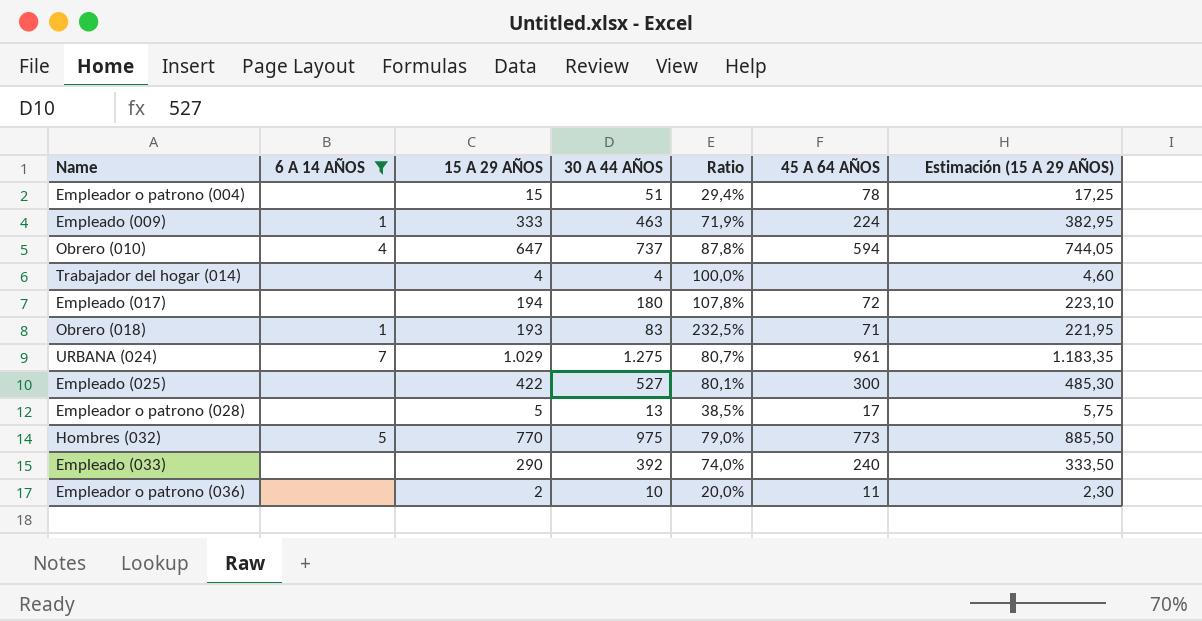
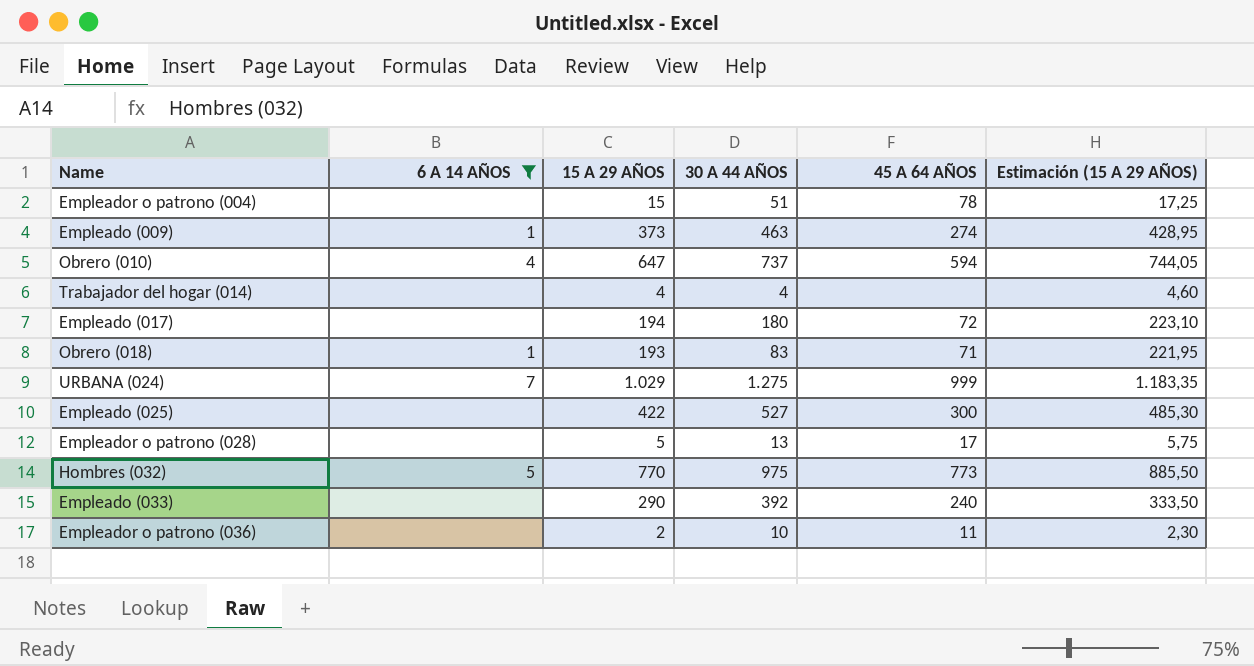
column Ratio | formula: [15 A 29 AÑOS] / [30 A 44 AÑOS] -> none
Empleado (009) | 15 A 29 AÑOS: 333 -> 373
Empleado (009) | 45 A 64 AÑOS: 224 -> 274
Empleado (009) | Estimación (15 A 29 AÑOS): 382,95 -> 428,95
URBANA (024) | 45 A 64 AÑOS: 961 -> 999

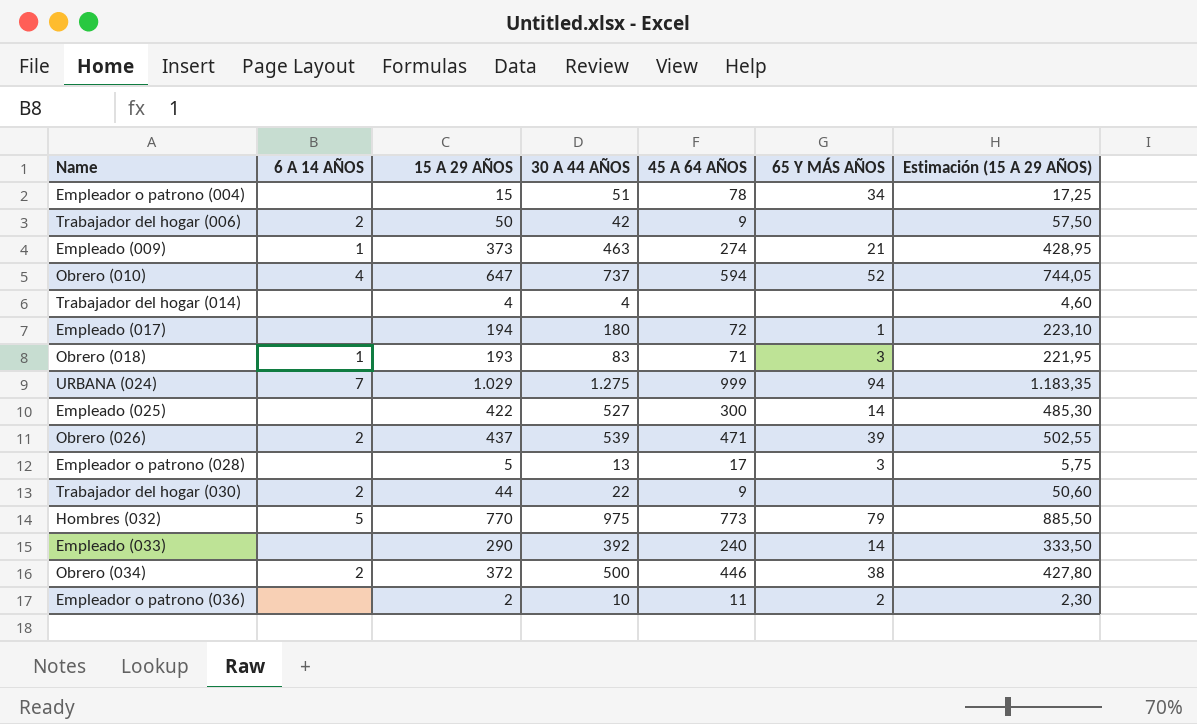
filter: 6 A 14 AÑOS != 2 -> none
column 65 Y MÁS AÑOS | position: none -> 6

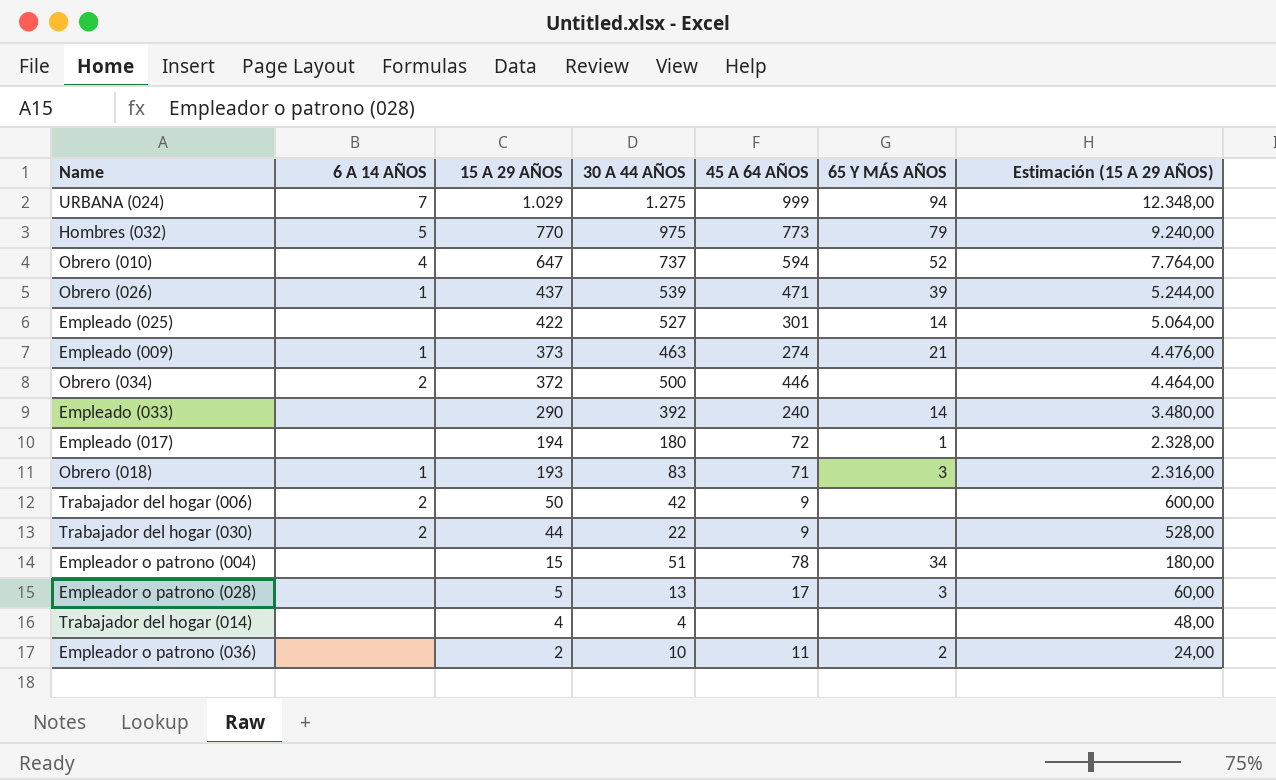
row order: none -> 15 A 29 AÑOS descending
column Estimación (15 A 29 AÑOS) | formula: [15 A 29 AÑOS] * 1,15 -> [15 A 29 AÑOS] * 12
Obrero (026) | 6 A 14 AÑOS: 2 -> 1
Empleado (025) | 45 A 64 AÑOS: 300 -> 301
Obrero (034) | 65 Y MÁS AÑOS: 38 -> none

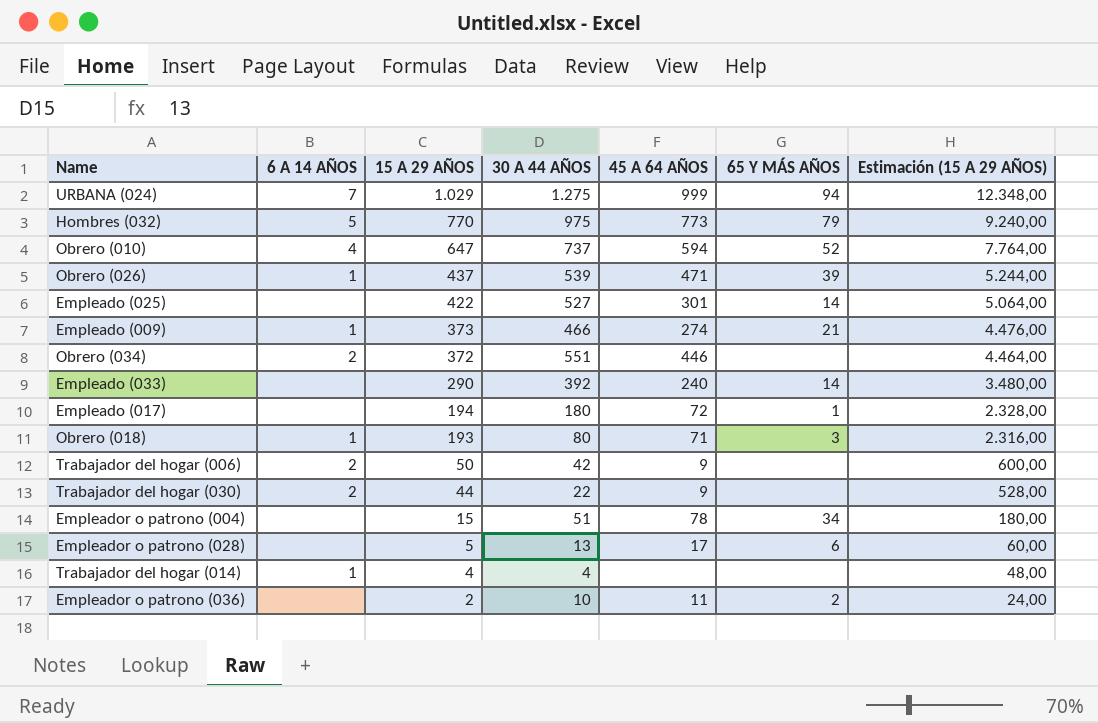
Empleado (009) | 30 A 44 AÑOS: 463 -> 466
Obrero (034) | 30 A 44 AÑOS: 500 -> 551
Obrero (018) | 30 A 44 AÑOS: 83 -> 80
Empleador o patrono (028) | 65 Y MÁS AÑOS: 3 -> 6
Trabajador del hogar (014) | 6 A 14 AÑOS: none -> 1

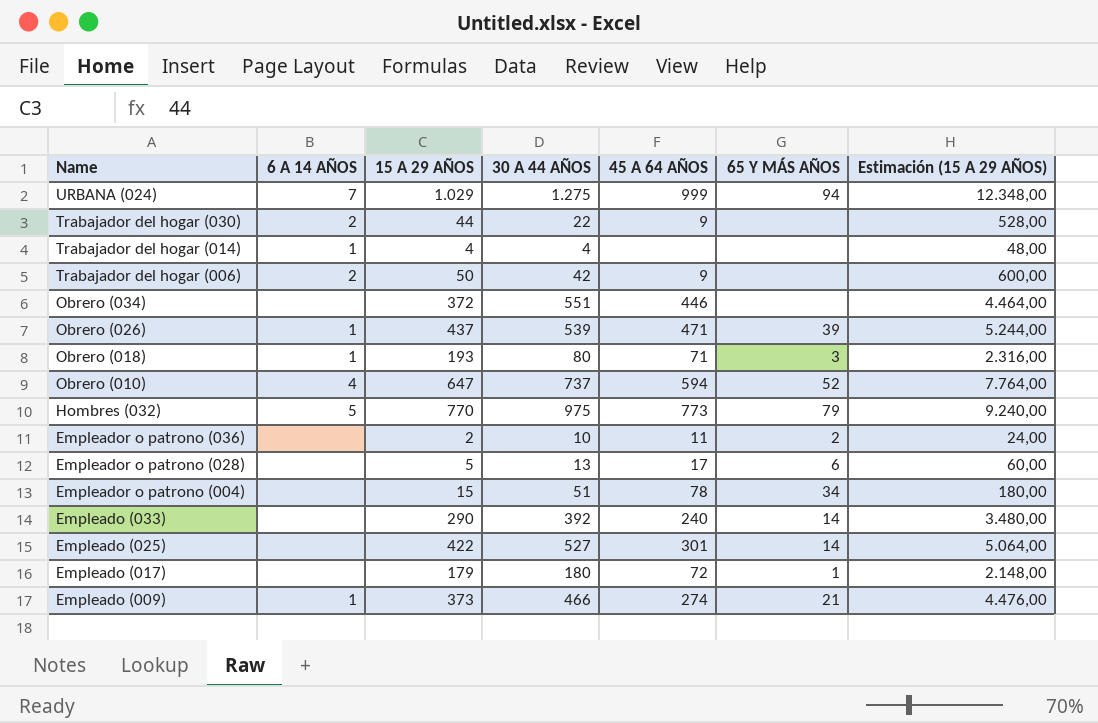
row order: 15 A 29 AÑOS descending -> Name descending
Obrero (034) | 6 A 14 AÑOS: 2 -> none
Empleado (017) | 15 A 29 AÑOS: 194 -> 179
Empleado (017) | Estimación (15 A 29 AÑOS): 2.328,00 -> 2.148,00

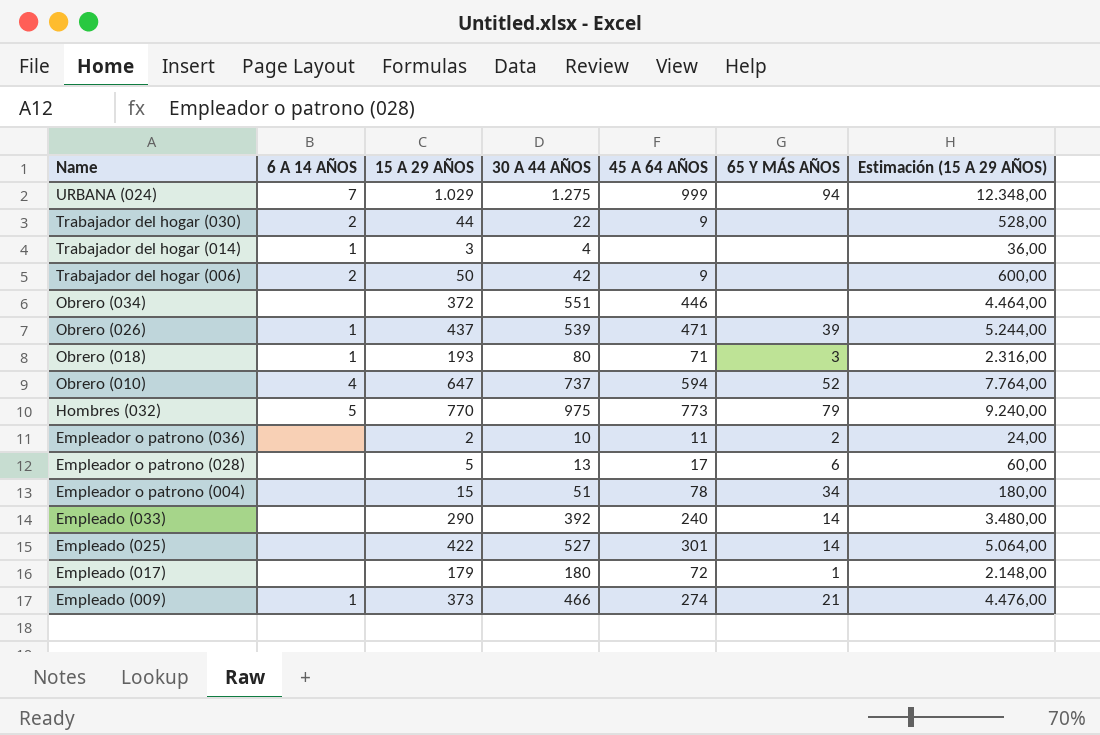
Trabajador del hogar (014) | 15 A 29 AÑOS: 4 -> 3
Trabajador del hogar (014) | Estimación (15 A 29 AÑOS): 48,00 -> 36,00

